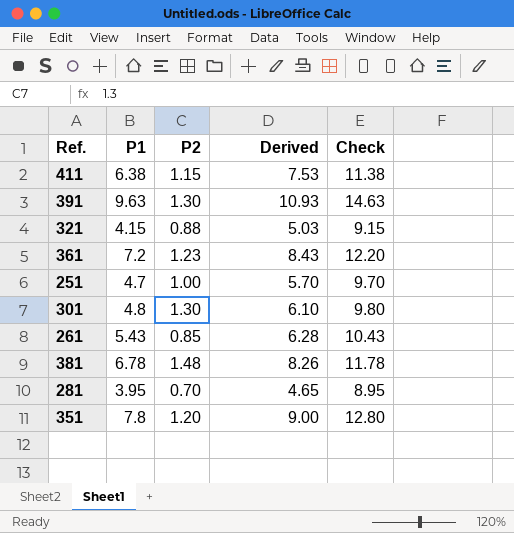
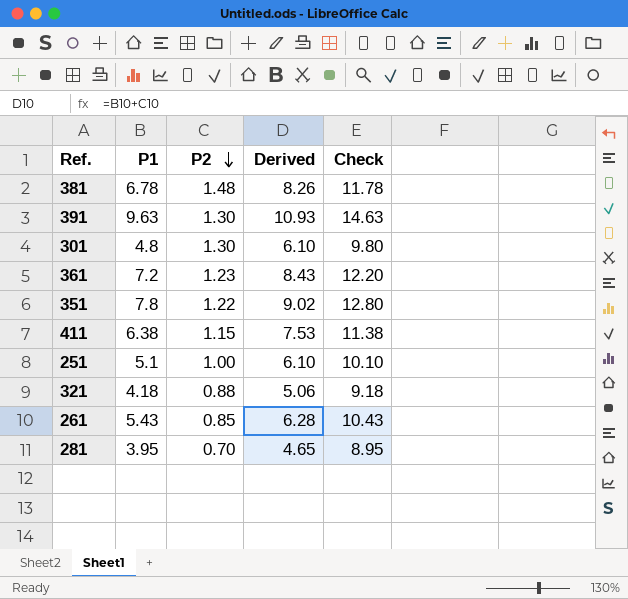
row order: none -> P2 descending
351 | P2: 1.20 -> 1.22
351 | Derived: 9.00 -> 9.02
251 | P1: 4.7 -> 5.1
251 | Derived: 5.70 -> 6.10
251 | Check: 9.70 -> 10.10
321 | P1: 4.15 -> 4.18
321 | Derived: 5.03 -> 5.06
321 | Check: 9.15 -> 9.18

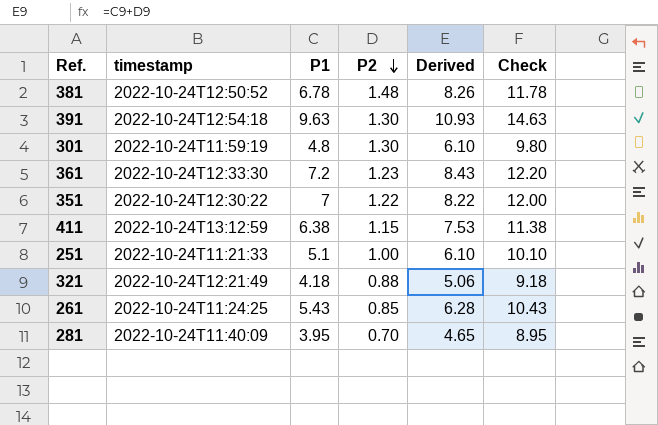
column timestamp | position: none -> 2
351 | P1: 7.8 -> 7
351 | Derived: 9.02 -> 8.22
351 | Check: 12.80 -> 12.00

